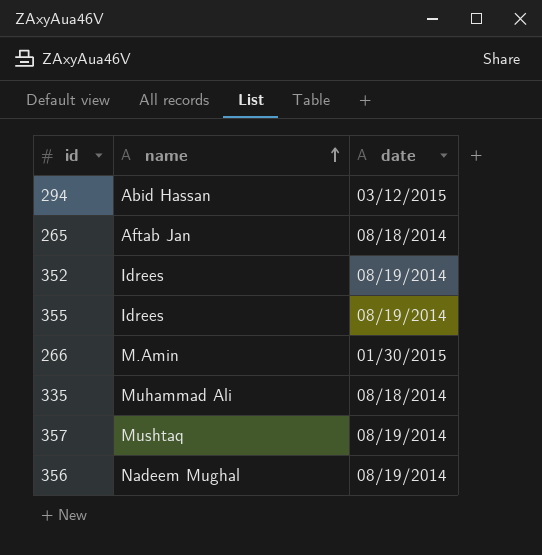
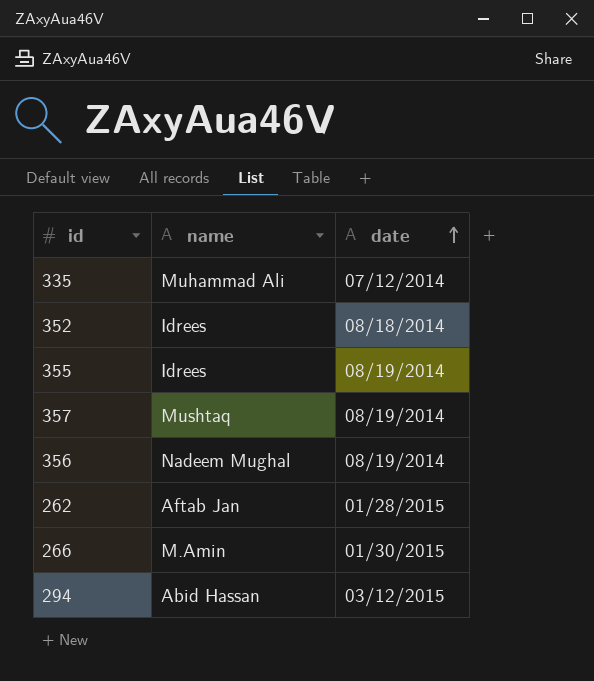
row order: name ascending -> date ascending
row 265: Aftab Jan | 08/18/2014 -> none
335 | date: 08/18/2014 -> 07/12/2014
352 | date: 08/19/2014 -> 08/18/2014
row 262: none -> Aftab Jan | 01/28/2015

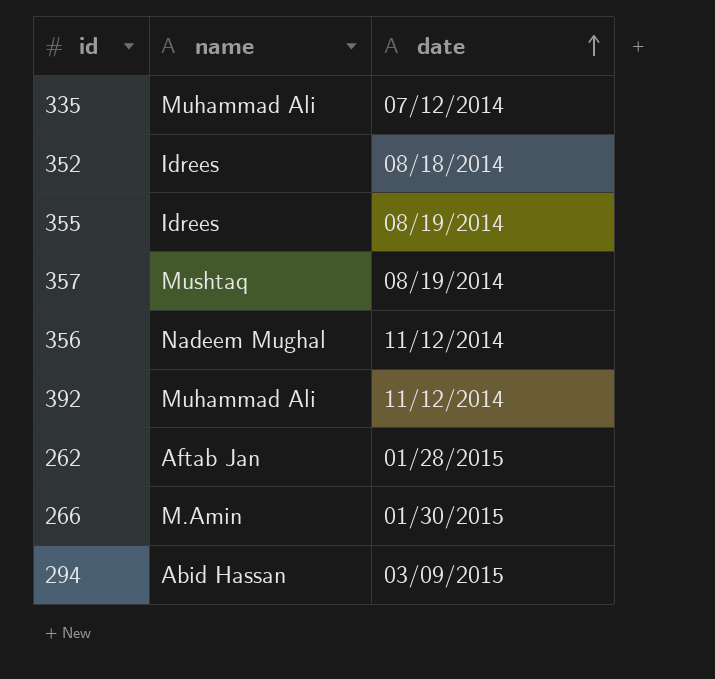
356 | date: 08/19/2014 -> 11/12/2014
row 392: none -> Muhammad Ali | 11/12/2014
294 | date: 03/12/2015 -> 03/09/2015

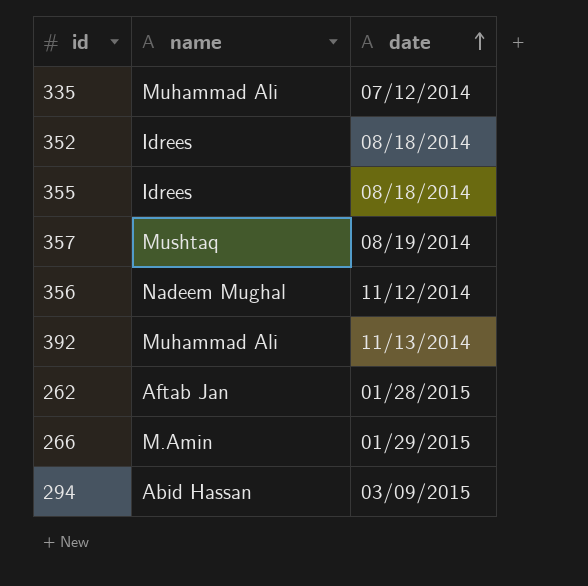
355 | date: 08/19/2014 -> 08/18/2014
392 | date: 11/12/2014 -> 11/13/2014
266 | date: 01/30/2015 -> 01/29/2015

